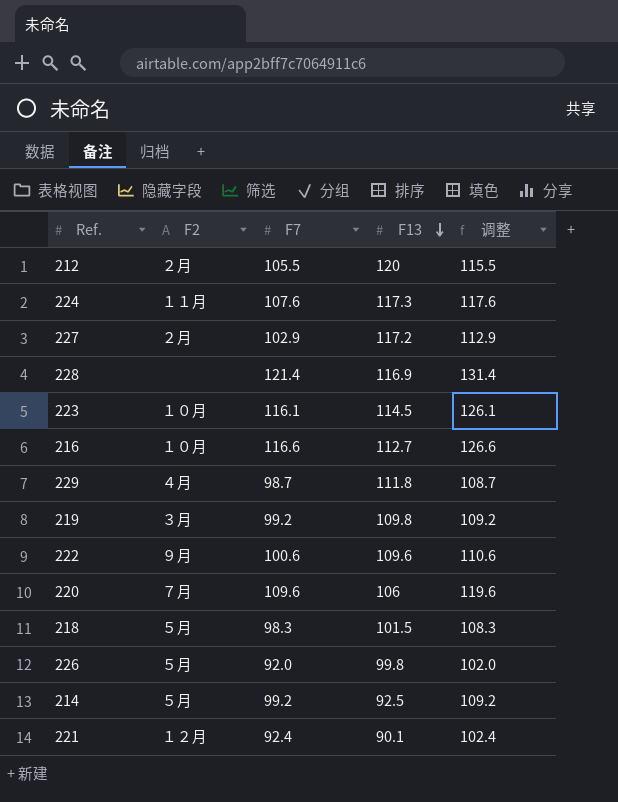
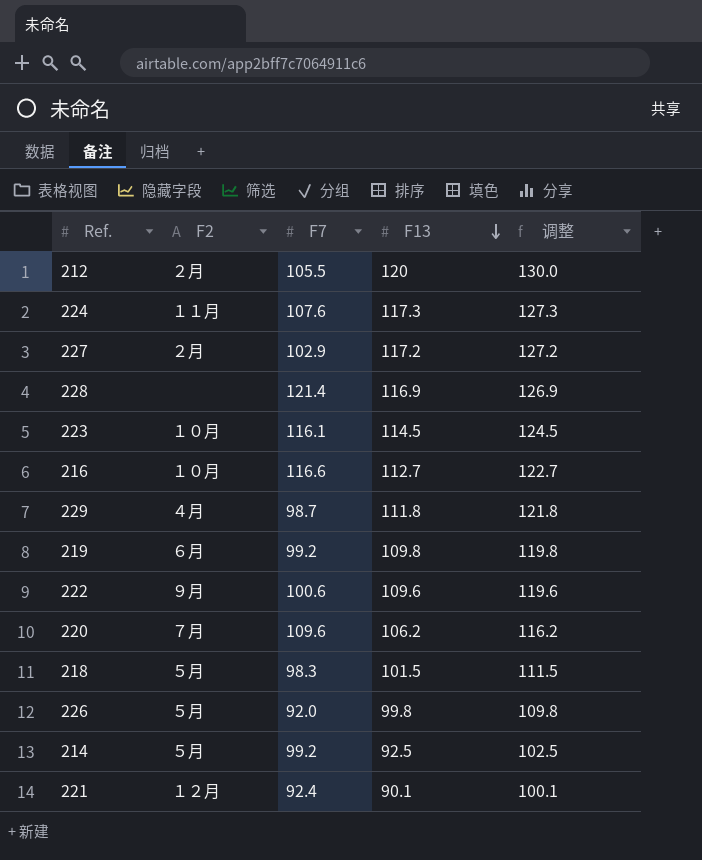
column 调整 | formula: [F7] + 10 -> [F13] + 10
219 | F2: ３月 -> ６月
220 | F13: 106 -> 106.2

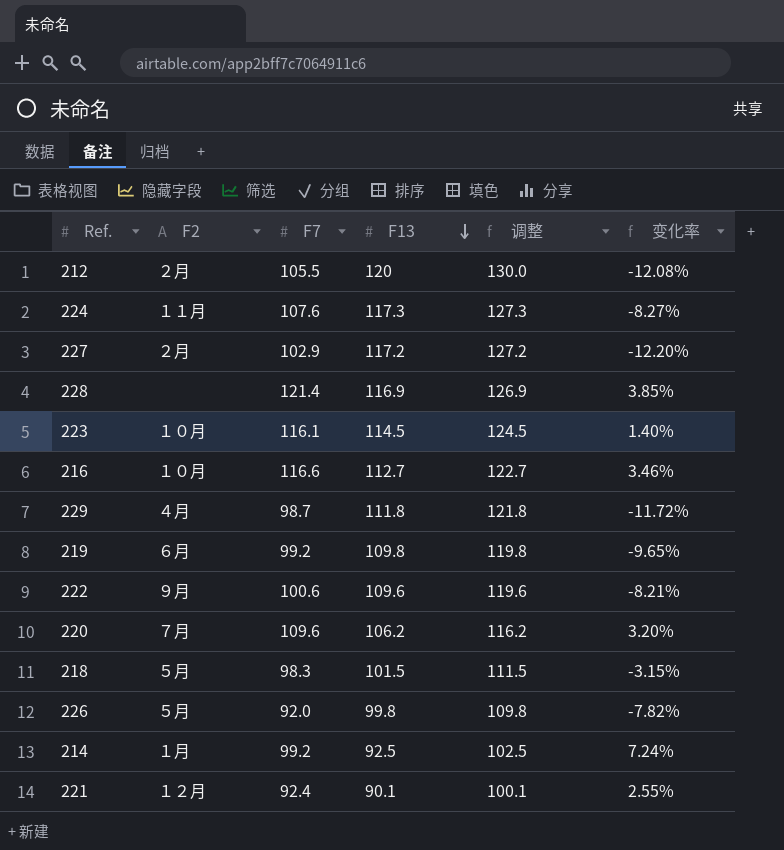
column 变化率 | formula: none -> ([F7] - [F13]) / [F13]
214 | F2: ５月 -> １月

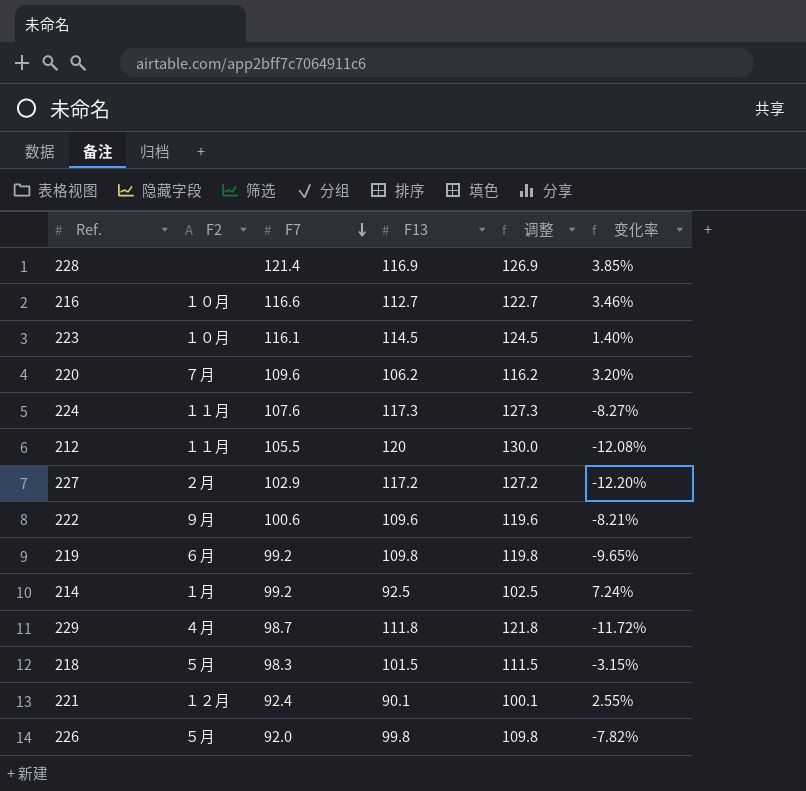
row order: F13 descending -> F7 descending
212 | F2: ２月 -> １１月

